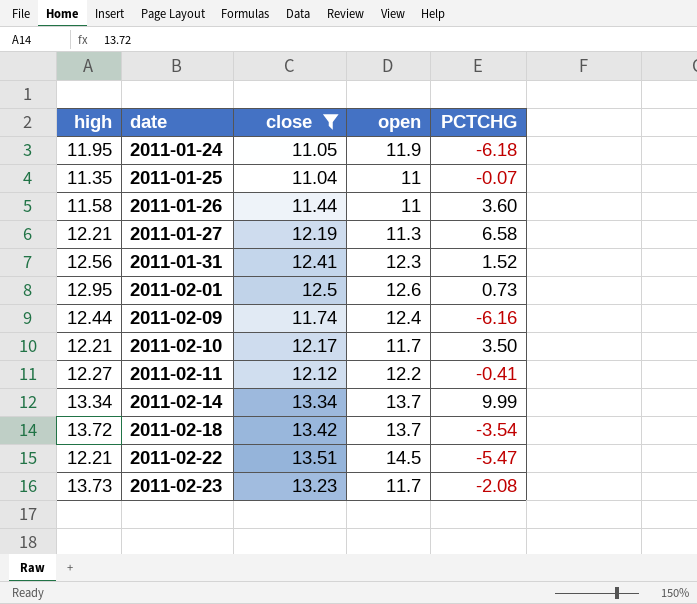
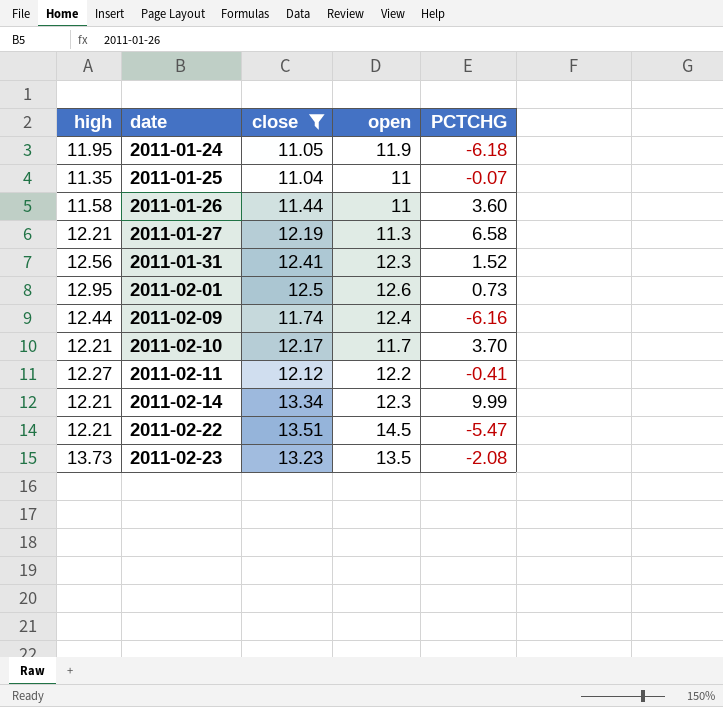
row 2011-02-18: 13.72 | 13.42 | 13.7 | -3.54 -> none
2011-02-10 | PCTCHG: 3.50 -> 3.70
2011-02-14 | high: 13.34 -> 12.21
2011-02-14 | open: 13.7 -> 12.3
2011-02-23 | open: 11.7 -> 13.5

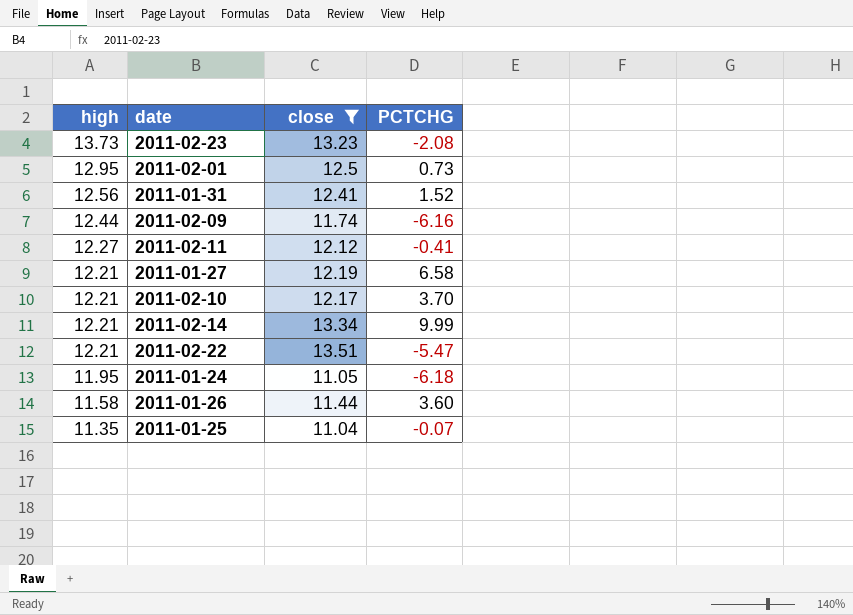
row order: date ascending -> high descending
column open | position: 4 -> none

